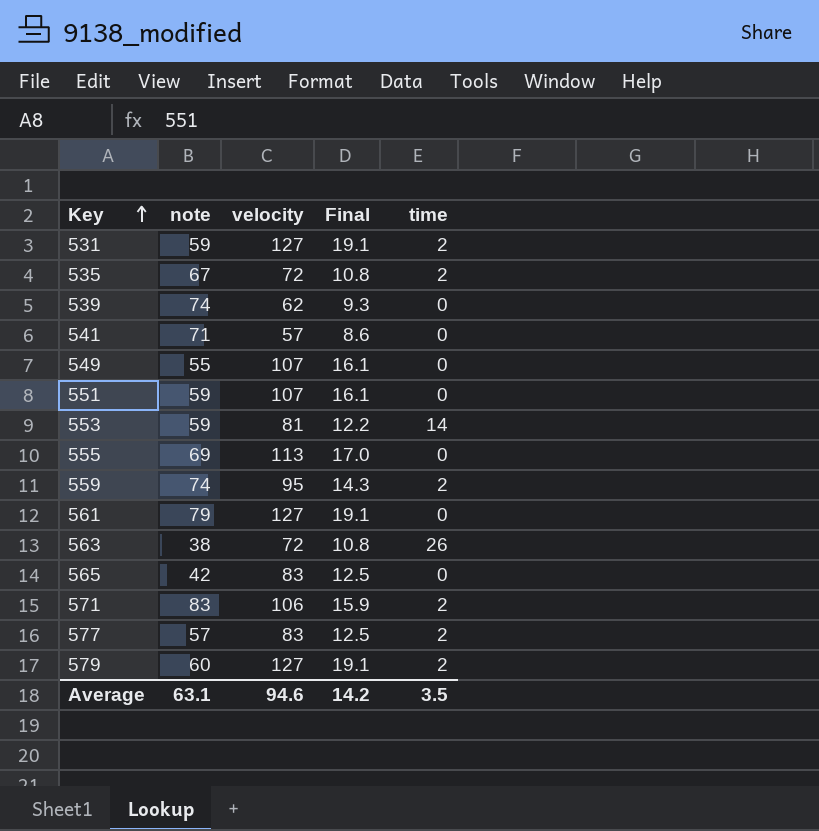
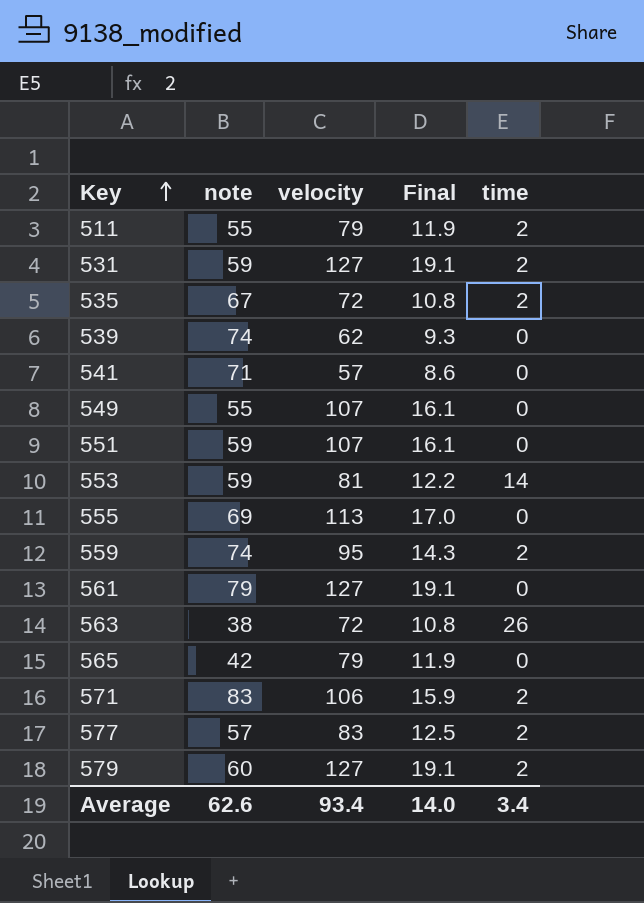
row 511: none -> 55 | 79 | 11.9 | 2
565 | velocity: 83 -> 79
565 | Final: 12.5 -> 11.9
Average | note: 63.1 -> 62.6
Average | velocity: 94.6 -> 93.4
Average | Final: 14.2 -> 14.0
Average | time: 3.5 -> 3.4

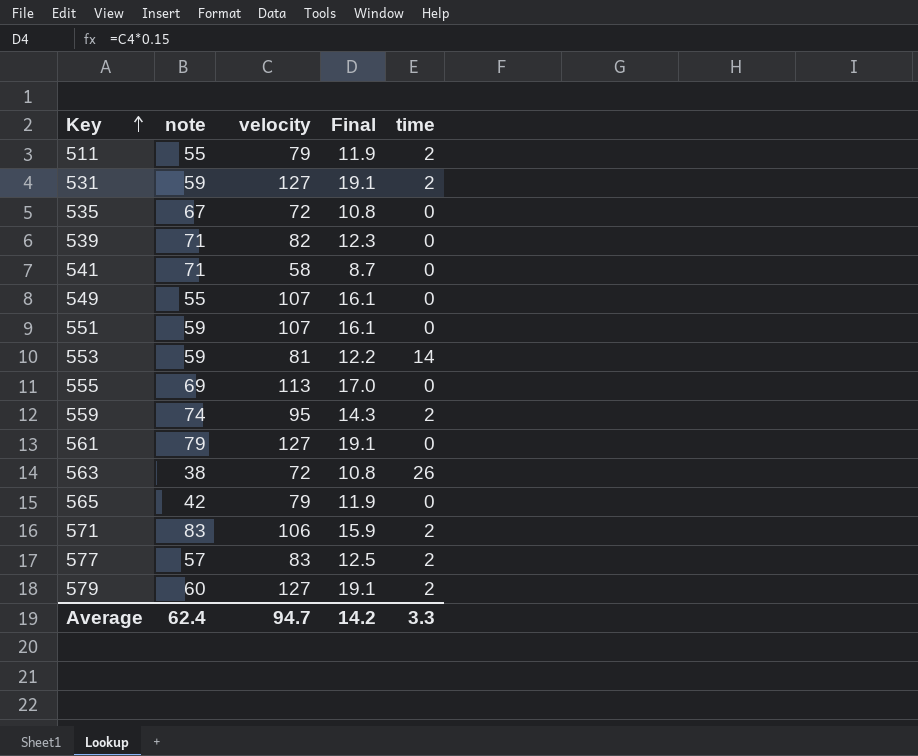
535 | time: 2 -> 0
539 | note: 74 -> 71
539 | velocity: 62 -> 82
539 | Final: 9.3 -> 12.3
541 | velocity: 57 -> 58
541 | Final: 8.6 -> 8.7
Average | note: 62.6 -> 62.4
Average | velocity: 93.4 -> 94.7
Average | Final: 14.0 -> 14.2
Average | time: 3.4 -> 3.3

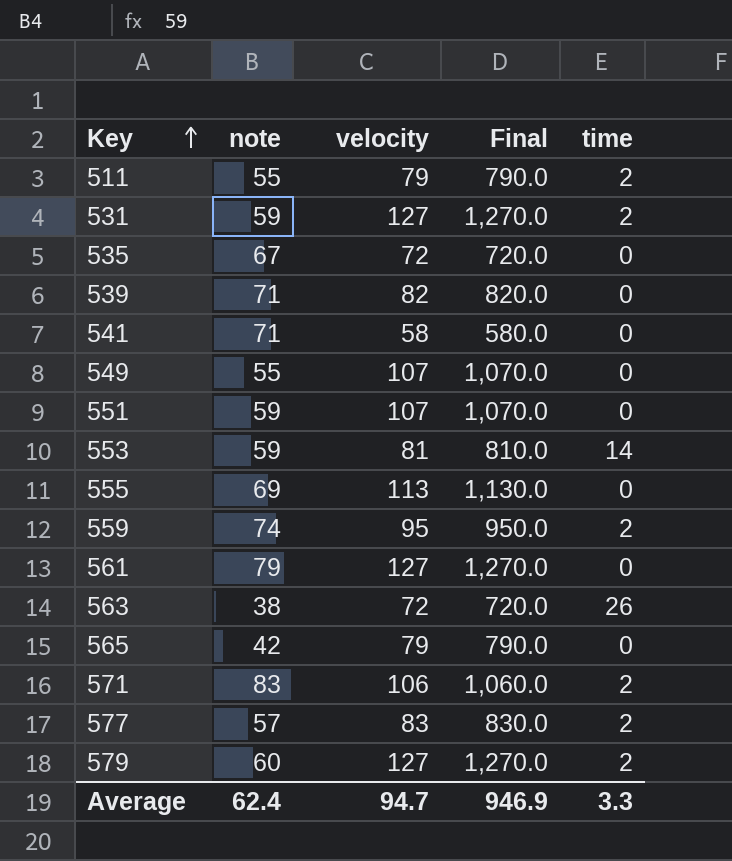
column Final | formula: [velocity] * 0.15 -> [velocity] * 10
Average | Final: 14.2 -> 946.9

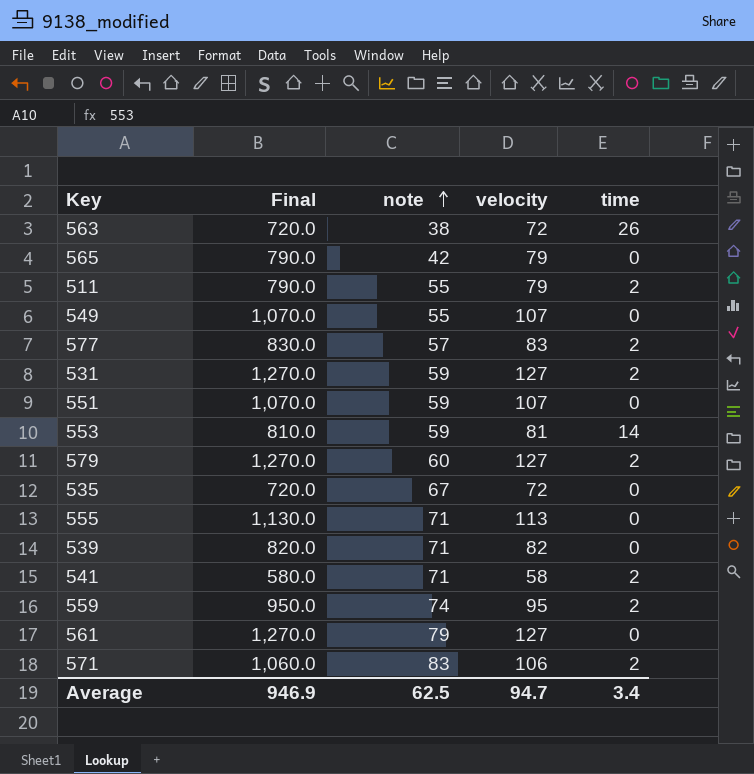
row order: Key ascending -> note ascending
column Final | position: 4 -> 2
555 | note: 69 -> 71
541 | time: 0 -> 2
Average | note: 62.4 -> 62.5
Average | time: 3.3 -> 3.4

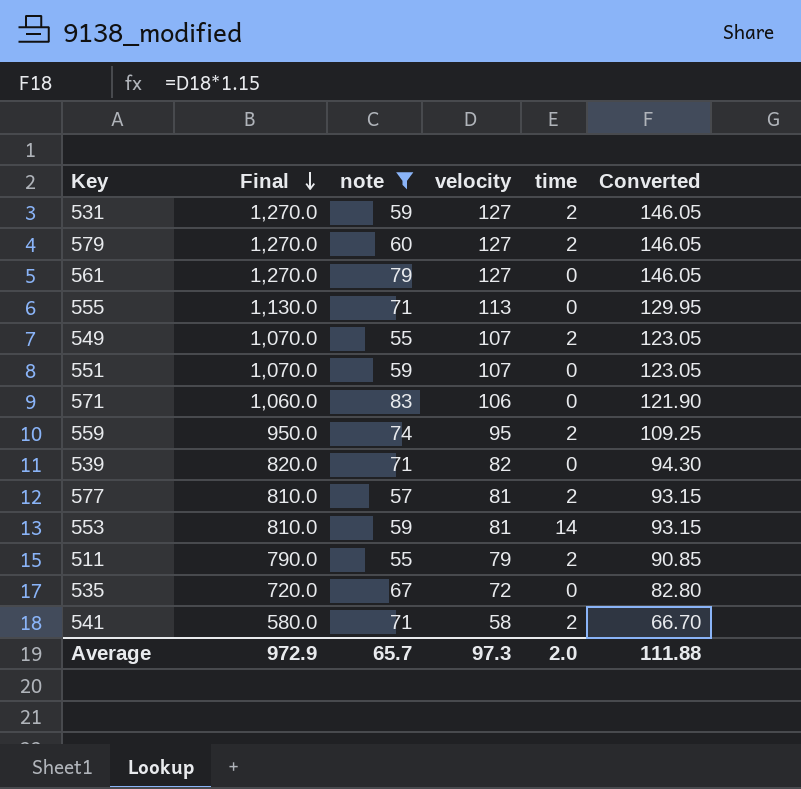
filter: none -> note >= 55
row order: note ascending -> Final descending
column Converted | formula: none -> [velocity] * 1.15
549 | time: 0 -> 2
571 | time: 2 -> 0
577 | Final: 830.0 -> 810.0
577 | velocity: 83 -> 81
Average | Final: 946.9 -> 972.9
Average | note: 62.5 -> 65.7
Average | velocity: 94.7 -> 97.3
Average | time: 3.4 -> 2.0

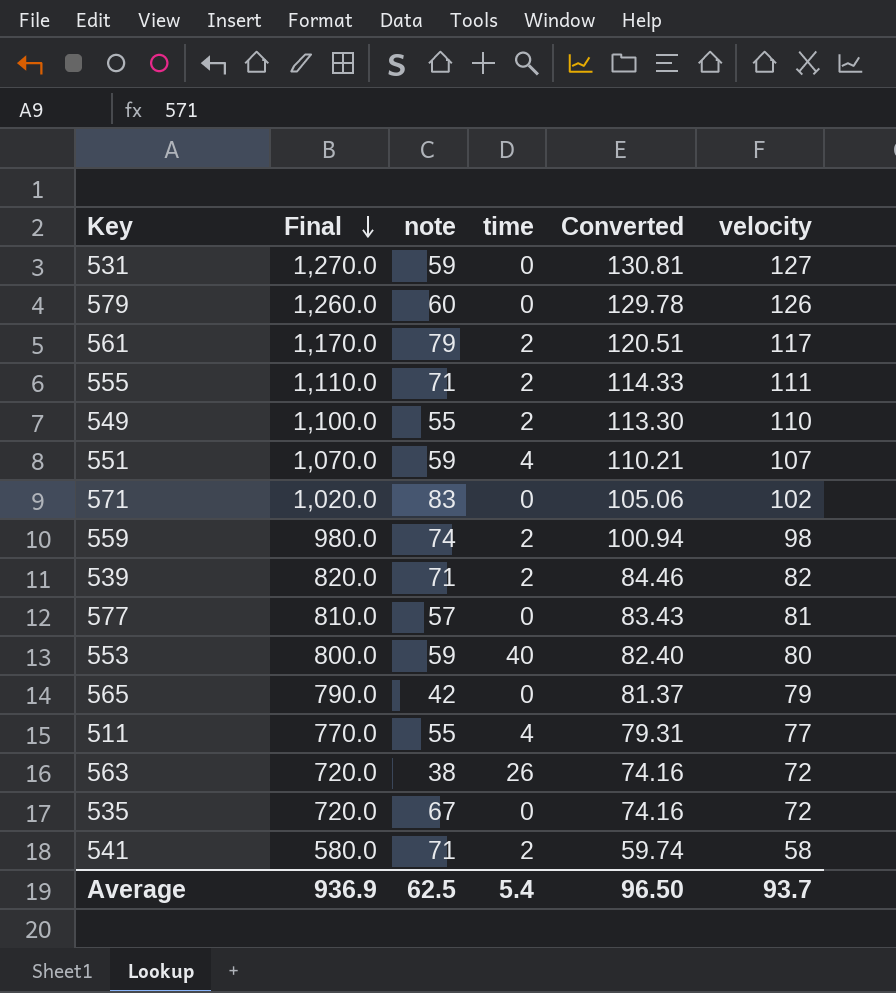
filter: note >= 55 -> none
column Converted | formula: [velocity] * 1.15 -> [velocity] * 1.03
column velocity | position: 4 -> 6
531 | time: 2 -> 0
579 | Final: 1,270.0 -> 1,260.0
579 | time: 2 -> 0
579 | velocity: 127 -> 126
561 | Final: 1,270.0 -> 1,170.0
561 | time: 0 -> 2
561 | velocity: 127 -> 117
555 | Final: 1,130.0 -> 1,110.0
555 | time: 0 -> 2
555 | velocity: 113 -> 111
549 | Final: 1,070.0 -> 1,100.0
549 | velocity: 107 -> 110
551 | time: 0 -> 4
571 | Final: 1,060.0 -> 1,020.0
571 | velocity: 106 -> 102
559 | Final: 950.0 -> 980.0
559 | velocity: 95 -> 98
539 | time: 0 -> 2
577 | time: 2 -> 0
553 | Final: 810.0 -> 800.0
553 | time: 14 -> 40
553 | velocity: 81 -> 80
511 | Final: 790.0 -> 770.0
511 | time: 2 -> 4
511 | velocity: 79 -> 77
Average | Final: 972.9 -> 936.9
Average | note: 65.7 -> 62.5
Average | time: 2.0 -> 5.4
Average | Converted: 111.88 -> 96.50
Average | velocity: 97.3 -> 93.7

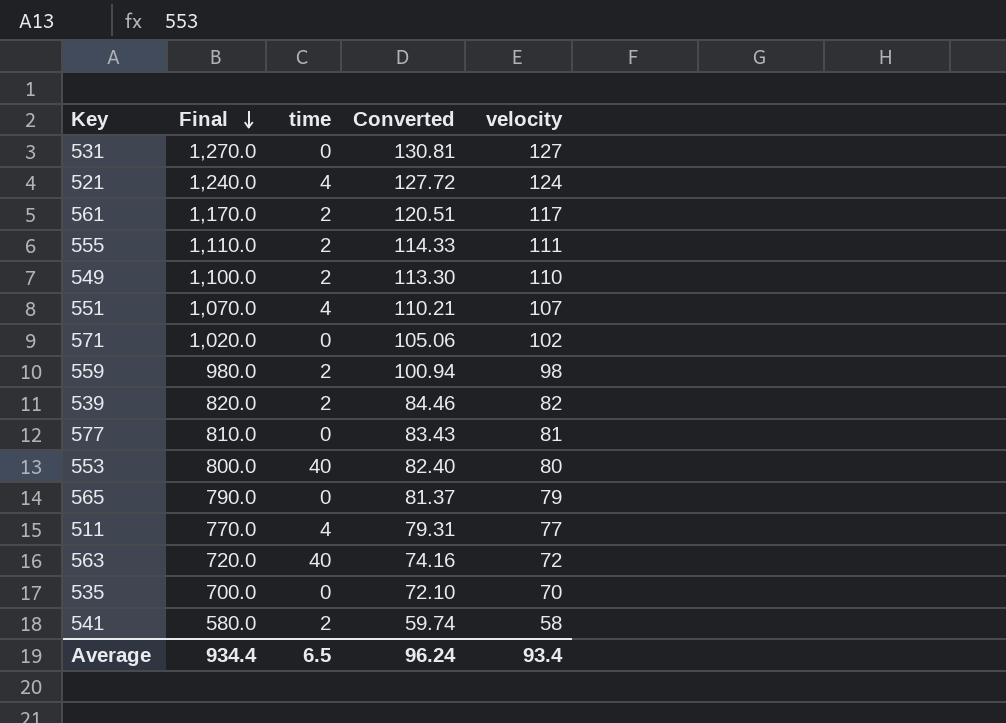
column note | position: 3 -> none
row 579: 1,260.0 | 60 | 0 | 129.78 | 126 -> none
row 521: none -> 1,240.0 | 4 | 127.72 | 124
563 | time: 26 -> 40
535 | Final: 720.0 -> 700.0
535 | Converted: 74.16 -> 72.10
535 | velocity: 72 -> 70
Average | Final: 936.9 -> 934.4
Average | time: 5.4 -> 6.5
Average | Converted: 96.50 -> 96.24
Average | velocity: 93.7 -> 93.4

